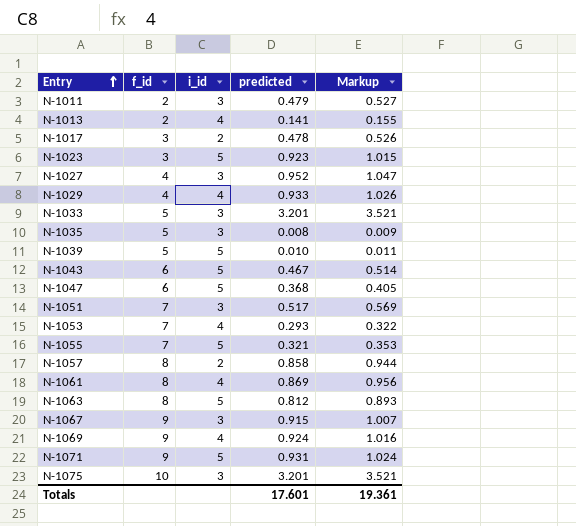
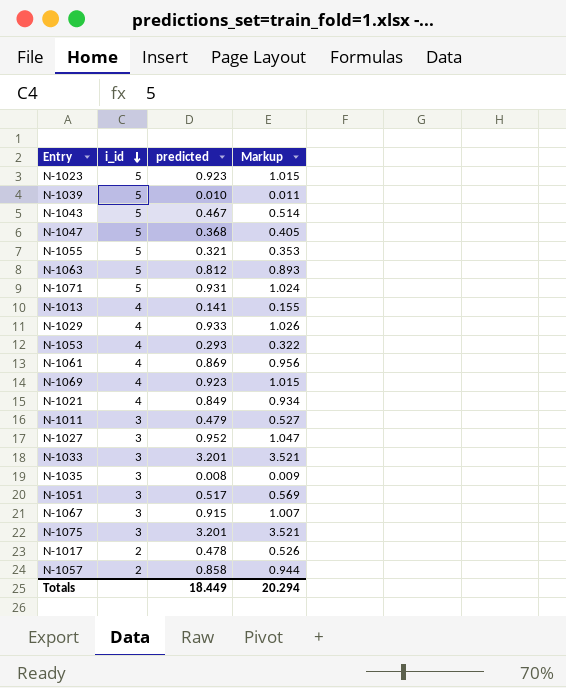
row order: Entry ascending -> i_id descending
column f_id | position: 2 -> none
N-1069 | predicted: 0.924 -> 0.923
N-1069 | Markup: 1.016 -> 1.015
row N-1021: none -> 4 | 0.849 | 0.934
Totals | predicted: 17.601 -> 18.449
Totals | Markup: 19.361 -> 20.294

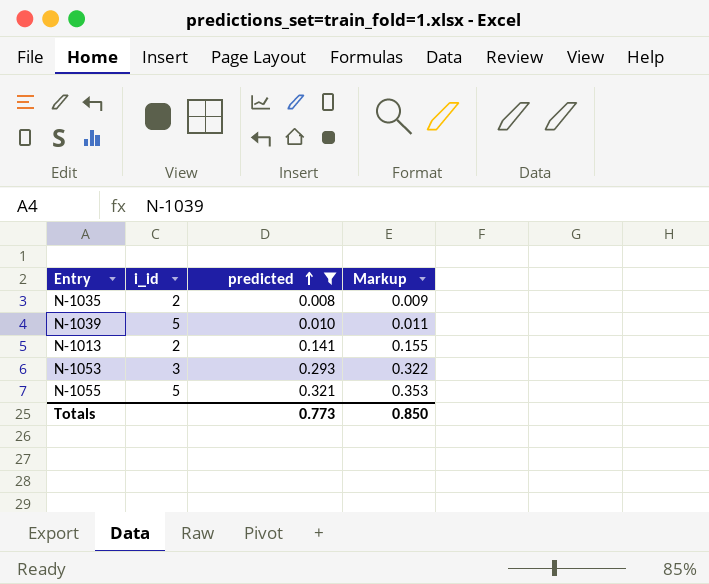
filter: none -> predicted <= 0.321
row order: i_id descending -> predicted ascending
N-1035 | i_id: 3 -> 2
N-1013 | i_id: 4 -> 2
N-1053 | i_id: 4 -> 3
Totals | predicted: 18.449 -> 0.773
Totals | Markup: 20.294 -> 0.850

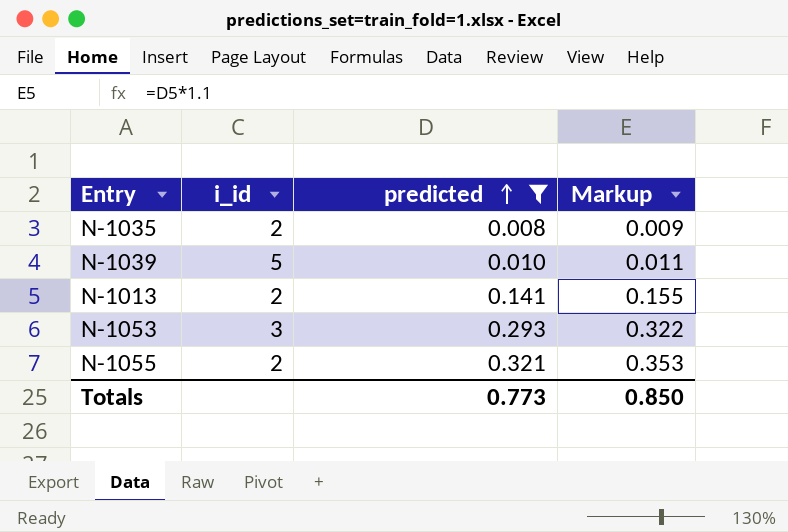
N-1055 | i_id: 5 -> 2

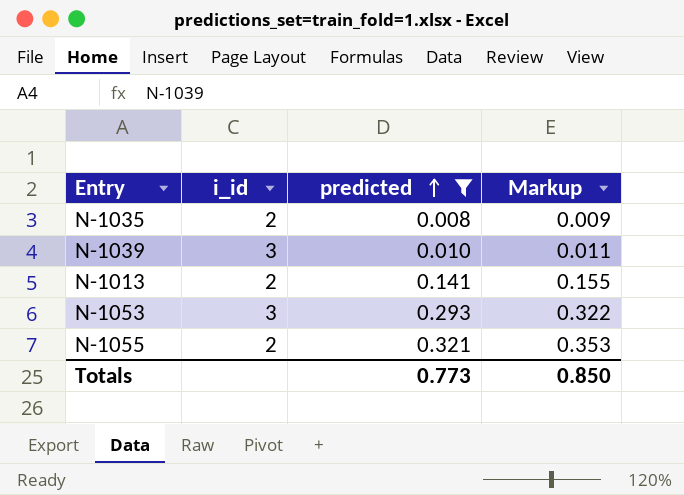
N-1039 | i_id: 5 -> 3

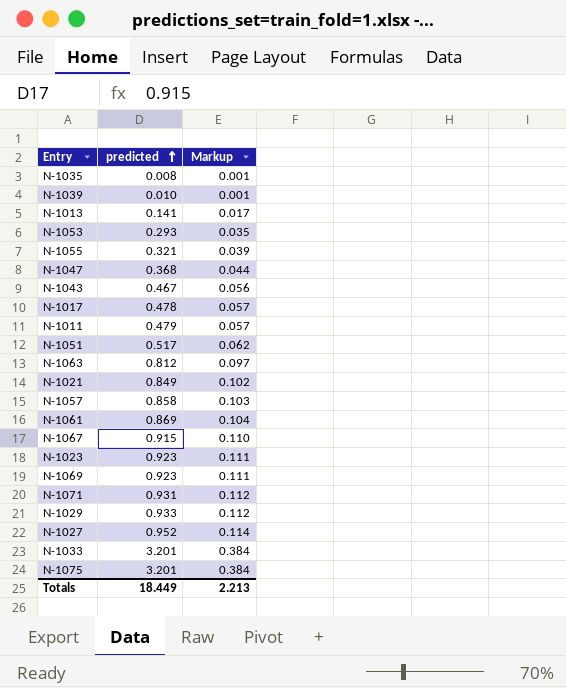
filter: predicted <= 0.321 -> none
column i_id | position: 2 -> none
column Markup | formula: [predicted] * 1.1 -> [predicted] * 0.12
Totals | predicted: 0.773 -> 18.449
Totals | Markup: 0.850 -> 2.213

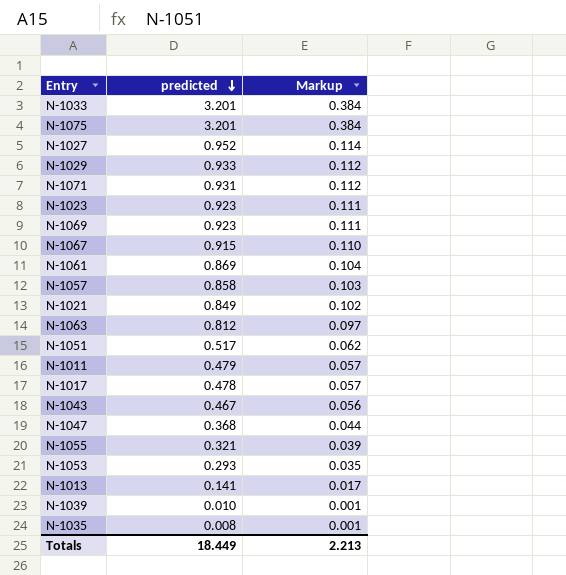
row order: predicted ascending -> predicted descending

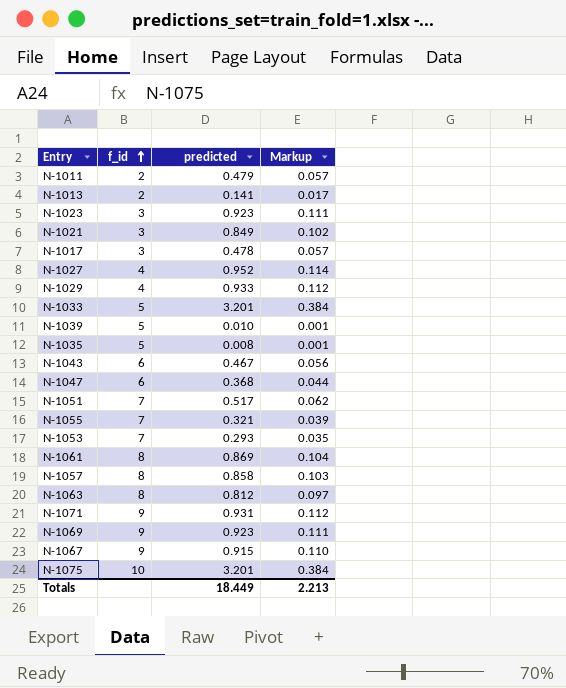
row order: predicted descending -> f_id ascending
column f_id | position: none -> 2

